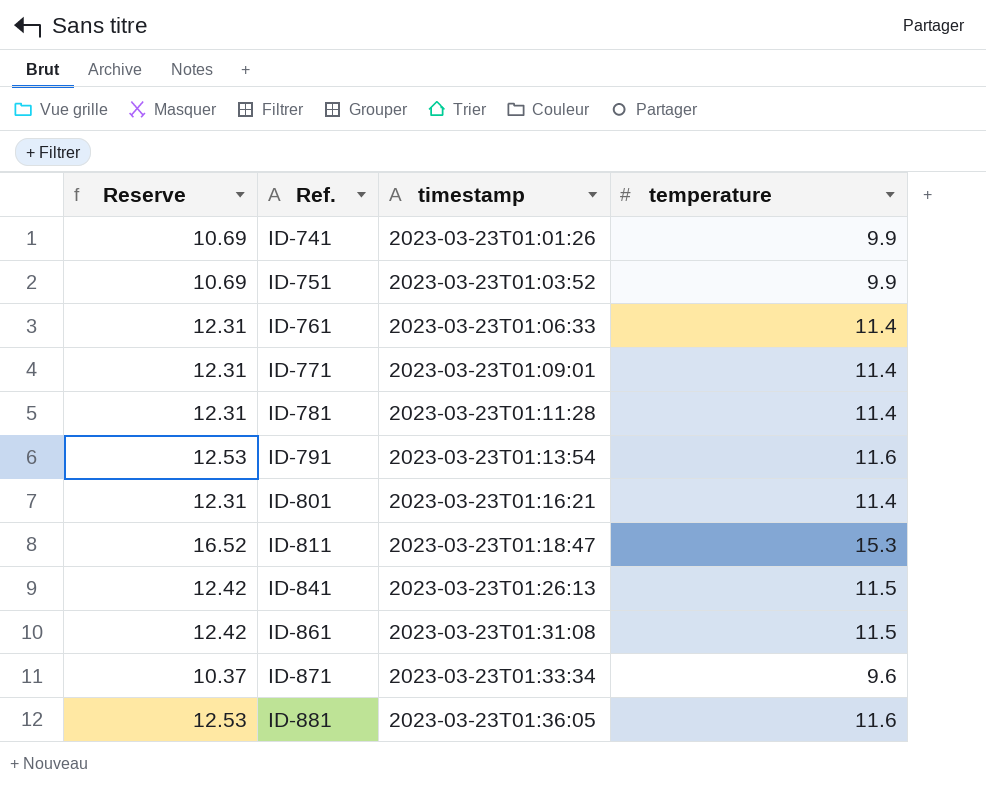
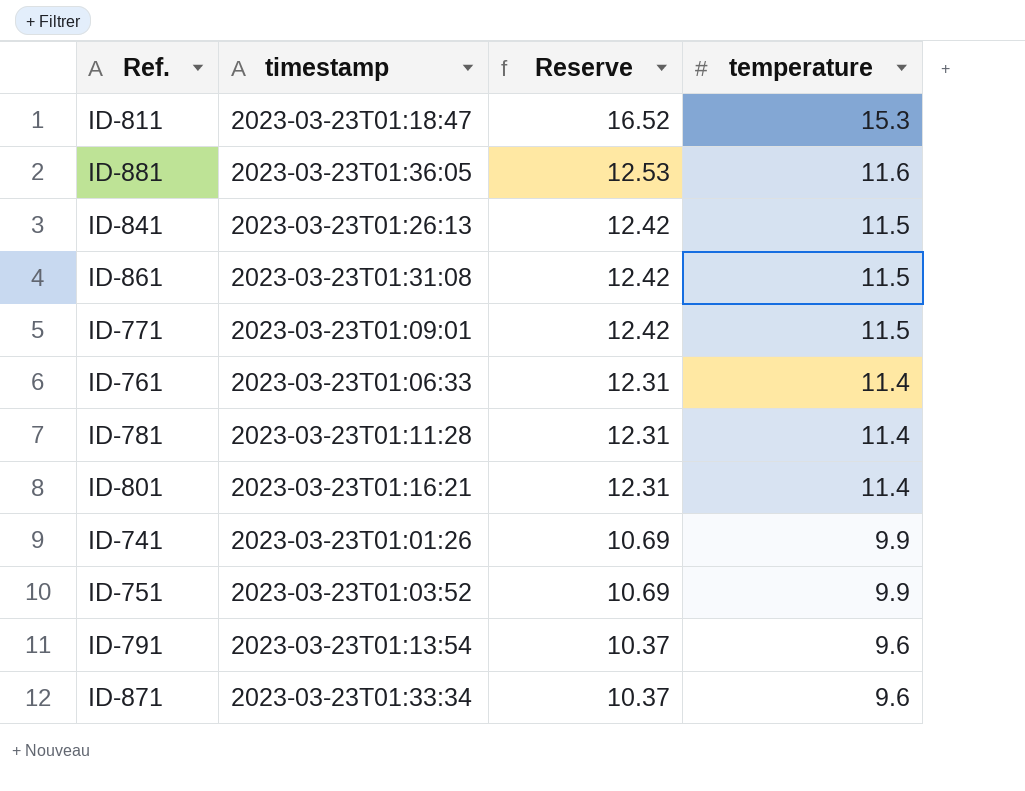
row order: Ref. ascending -> Reserve descending
column Reserve | position: 1 -> 3
ID-771 | Reserve: 12.31 -> 12.42
ID-771 | temperature: 11.4 -> 11.5
ID-791 | Reserve: 12.53 -> 10.37
ID-791 | temperature: 11.6 -> 9.6

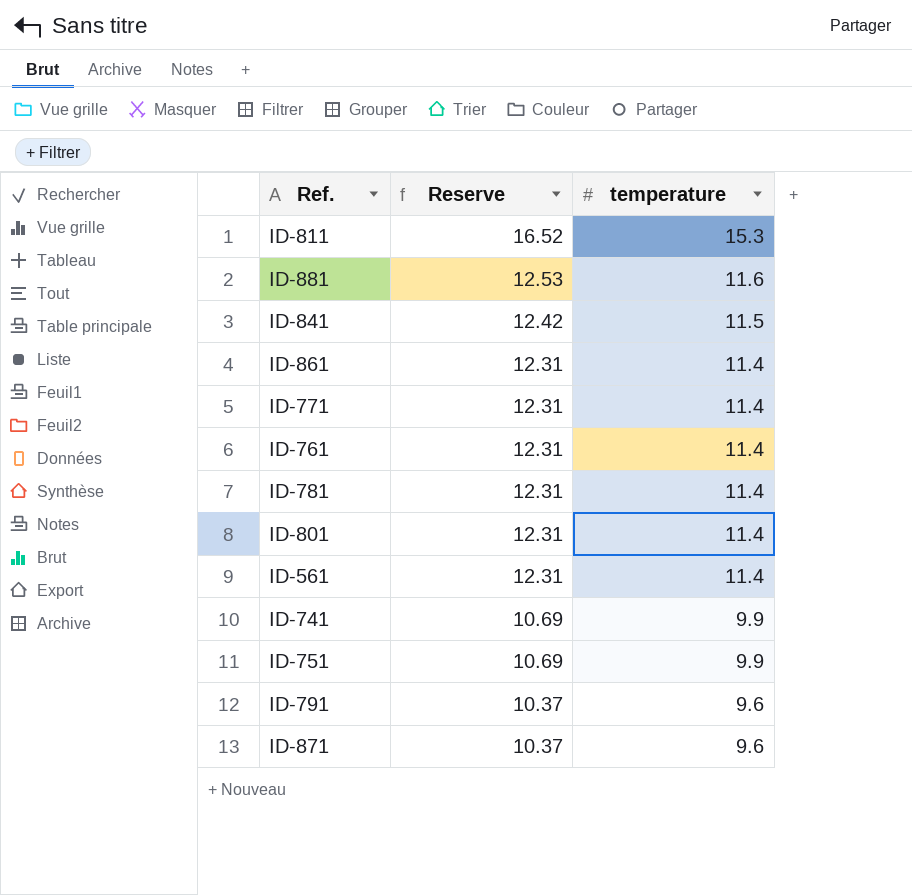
column timestamp | position: 2 -> none
ID-861 | Reserve: 12.42 -> 12.31
ID-861 | temperature: 11.5 -> 11.4
ID-771 | Reserve: 12.42 -> 12.31
ID-771 | temperature: 11.5 -> 11.4
row ID-561: none -> 12.31 | 11.4

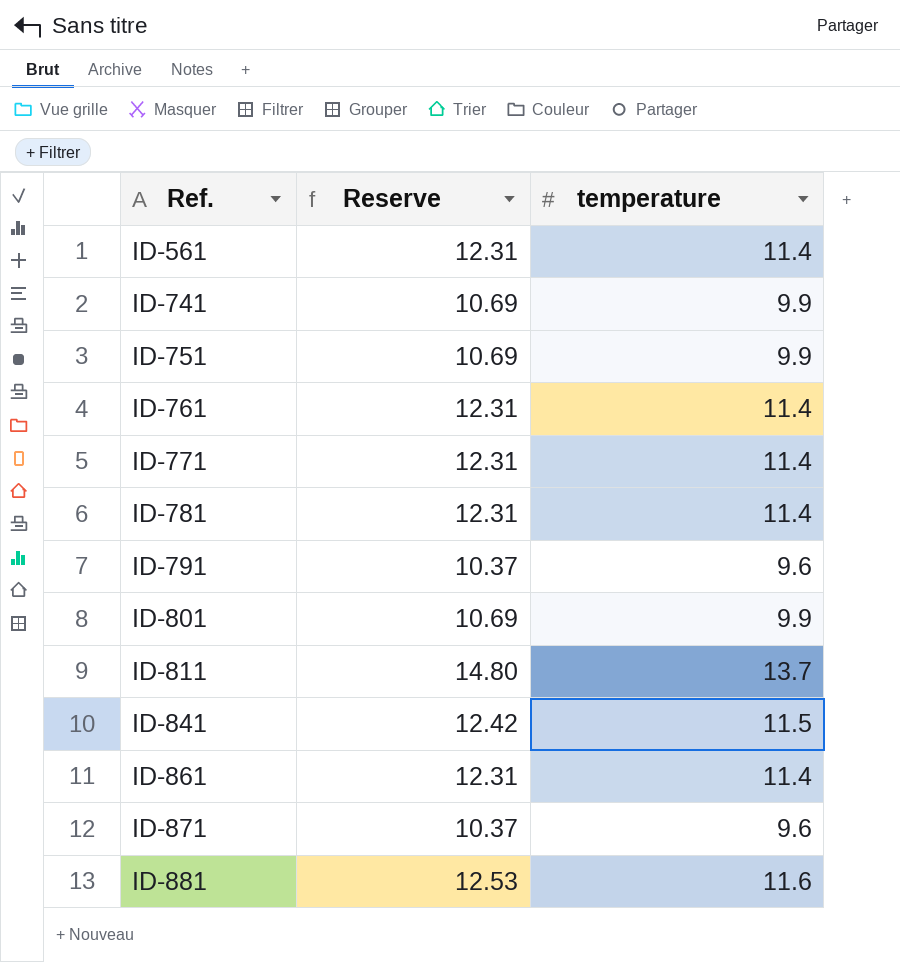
row order: Reserve descending -> Ref. ascending
ID-801 | Reserve: 12.31 -> 10.69
ID-801 | temperature: 11.4 -> 9.9
ID-811 | Reserve: 16.52 -> 14.80
ID-811 | temperature: 15.3 -> 13.7

